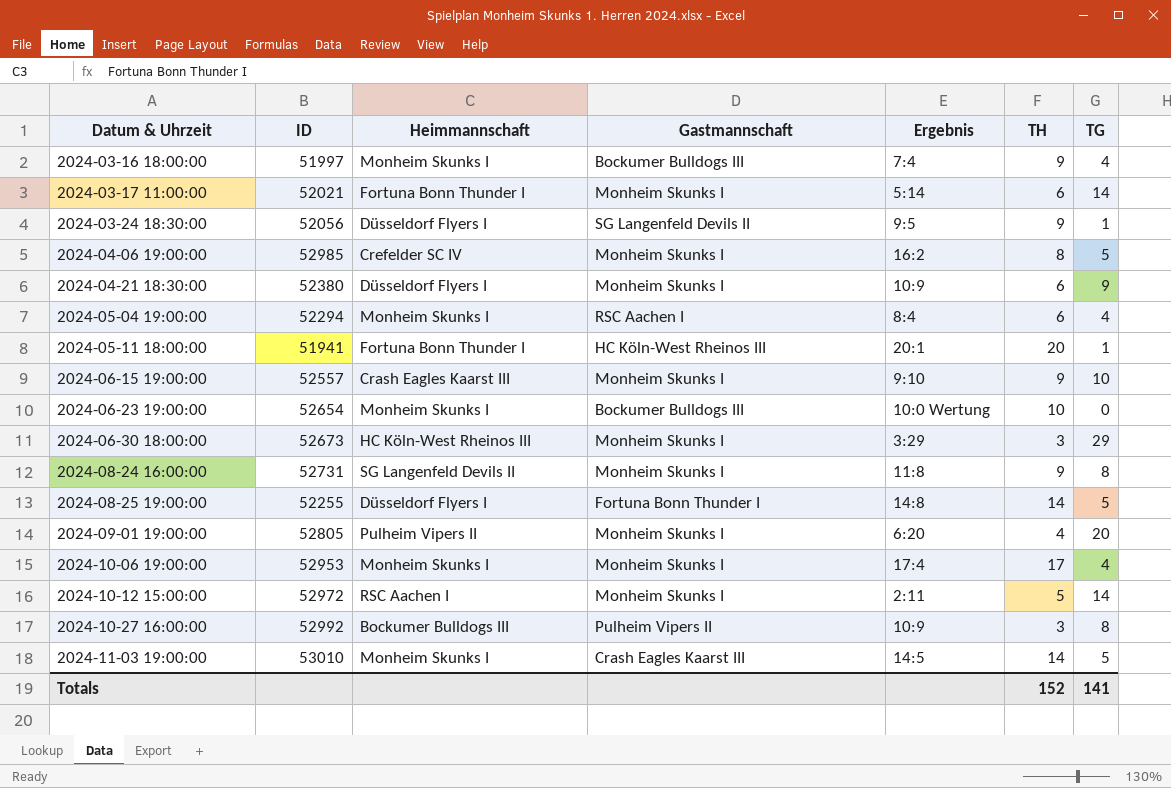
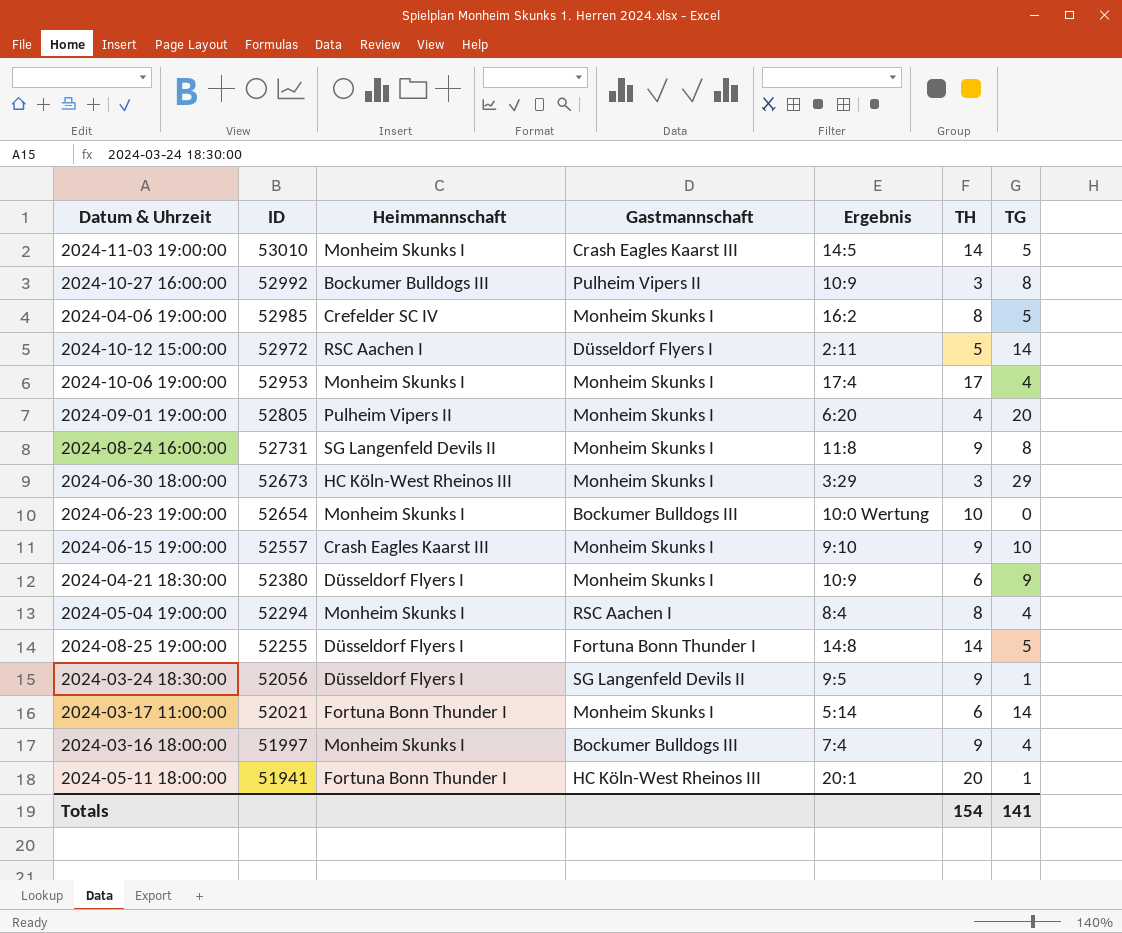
row order: Datum & Uhrzeit ascending -> ID descending
2024-10-12 15:00:00 | Gastmannschaft: Monheim Skunks I -> Düsseldorf Flyers I
2024-05-04 19:00:00 | TH: 6 -> 8
Totals | TH: 152 -> 154

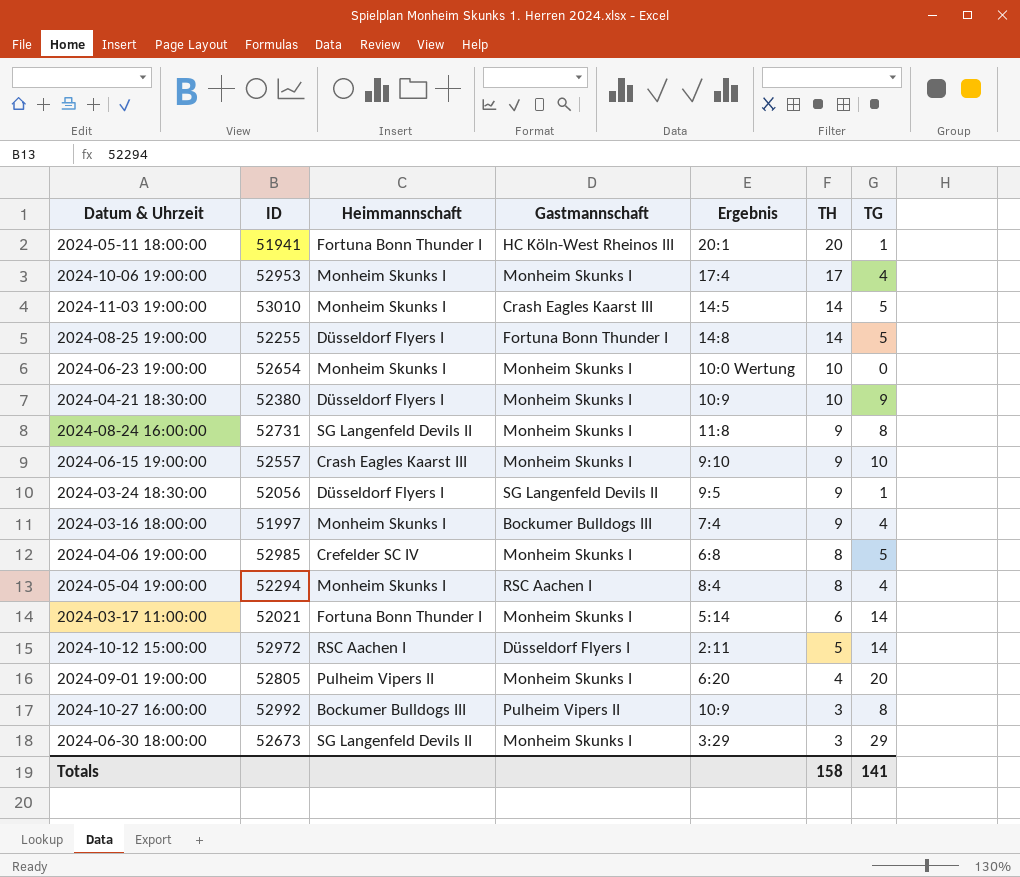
row order: ID descending -> TH descending
2024-06-23 19:00:00 | Gastmannschaft: Bockumer Bulldogs III -> Monheim Skunks I
2024-04-21 18:30:00 | TH: 6 -> 10
2024-04-06 19:00:00 | Ergebnis: 16:2 -> 6:8
2024-06-30 18:00:00 | Heimmannschaft: HC Köln-West Rheinos III -> SG Langenfeld Devils II
Totals | TH: 154 -> 158

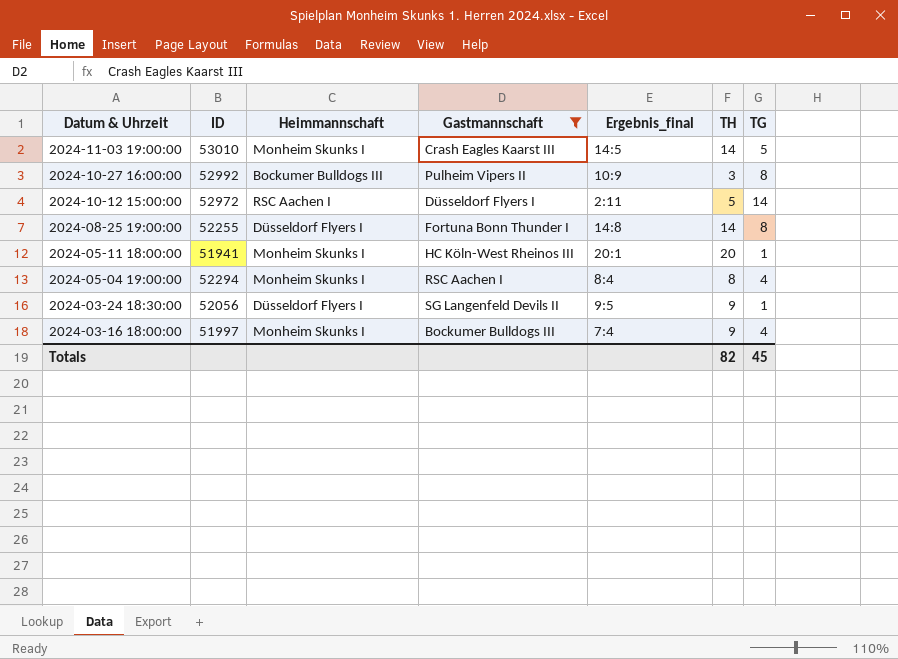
filter: none -> Gastmannschaft != Monheim Skunks I
row order: TH descending -> Datum & Uhrzeit descending
column name: Ergebnis -> Ergebnis_final
2024-08-25 19:00:00 | TG: 5 -> 8
2024-05-11 18:00:00 | Heimmannschaft: Fortuna Bonn Thunder I -> Monheim Skunks I
Totals | TH: 158 -> 82
Totals | TG: 141 -> 45

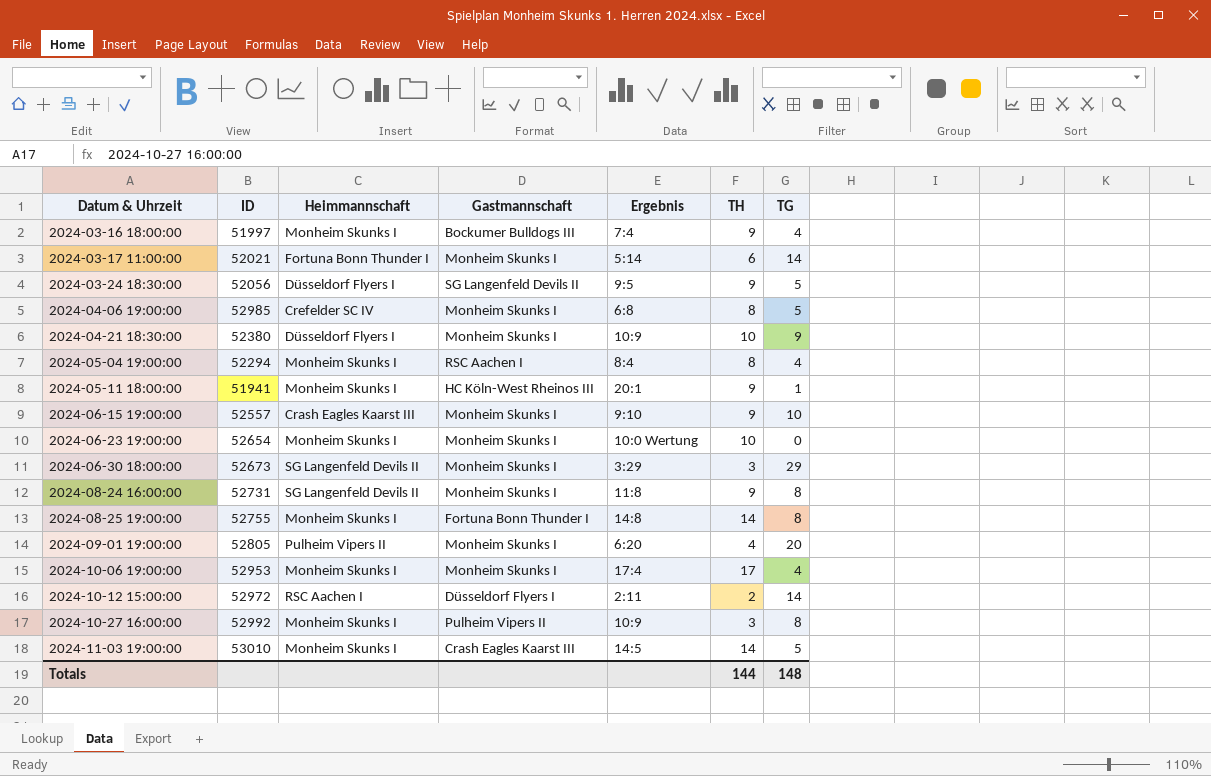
filter: Gastmannschaft != Monheim Skunks I -> none
row order: Datum & Uhrzeit descending -> Datum & Uhrzeit ascending
column name: Ergebnis_final -> Ergebnis
2024-03-24 18:30:00 | TG: 1 -> 5
2024-05-11 18:00:00 | TH: 20 -> 9
2024-08-25 19:00:00 | ID: 52255 -> 52755
2024-08-25 19:00:00 | Heimmannschaft: Düsseldorf Flyers I -> Monheim Skunks I
2024-10-12 15:00:00 | TH: 5 -> 2
2024-10-27 16:00:00 | Heimmannschaft: Bockumer Bulldogs III -> Monheim Skunks I
Totals | TH: 82 -> 144
Totals | TG: 45 -> 148

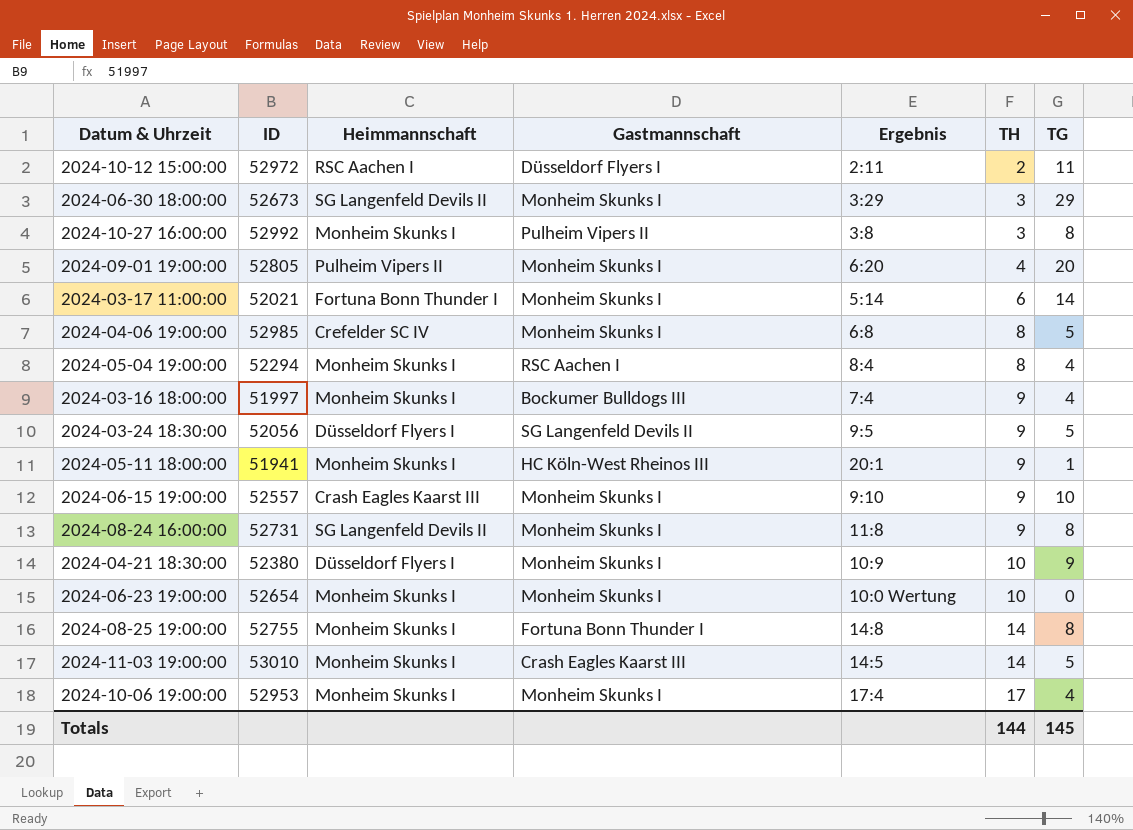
row order: Datum & Uhrzeit ascending -> TH ascending
2024-10-12 15:00:00 | TG: 14 -> 11
2024-10-27 16:00:00 | Ergebnis: 10:9 -> 3:8
Totals | TG: 148 -> 145

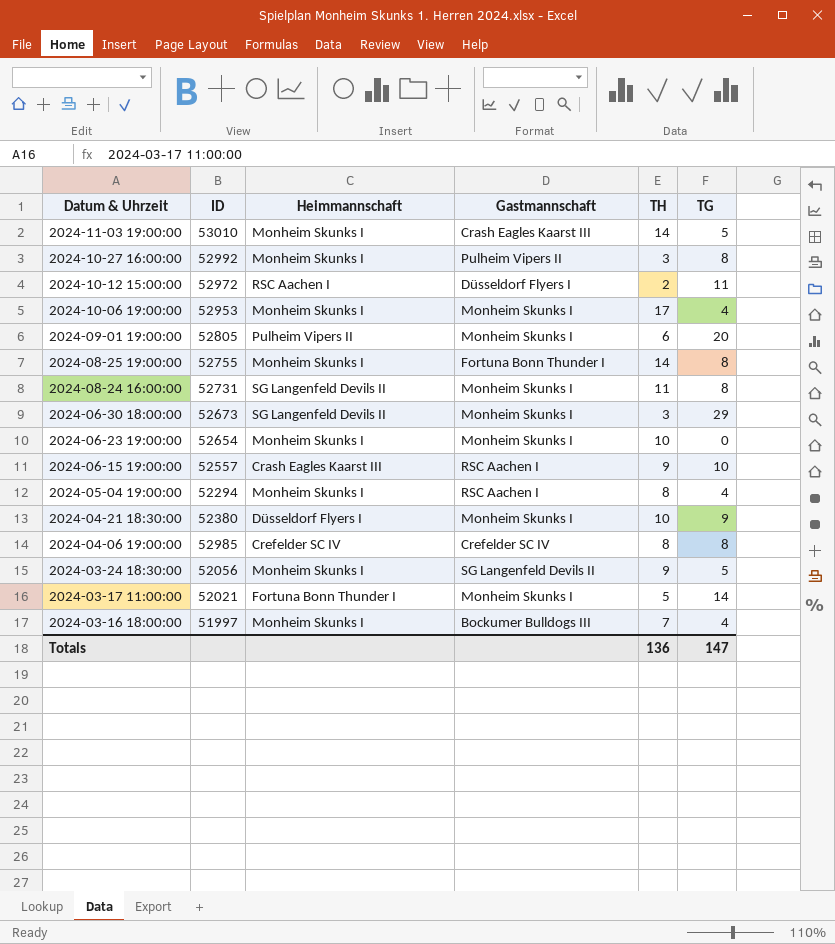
row order: TH ascending -> Datum & Uhrzeit descending
column Ergebnis | position: 5 -> none
row 2024-05-11 18:00:00: 51941 | Monheim Skunks I | HC Köln-West Rheinos III | 20:1 | 9 | 1 -> none
2024-09-01 19:00:00 | TH: 4 -> 6
2024-08-24 16:00:00 | TH: 9 -> 11
2024-06-15 19:00:00 | Gastmannschaft: Monheim Skunks I -> RSC Aachen I
2024-04-06 19:00:00 | Gastmannschaft: Monheim Skunks I -> Crefelder SC IV
2024-04-06 19:00:00 | TG: 5 -> 8
2024-03-24 18:30:00 | Heimmannschaft: Düsseldorf Flyers I -> Monheim Skunks I
2024-03-17 11:00:00 | TH: 6 -> 5
2024-03-16 18:00:00 | TH: 9 -> 7
Totals | TH: 144 -> 136
Totals | TG: 145 -> 147

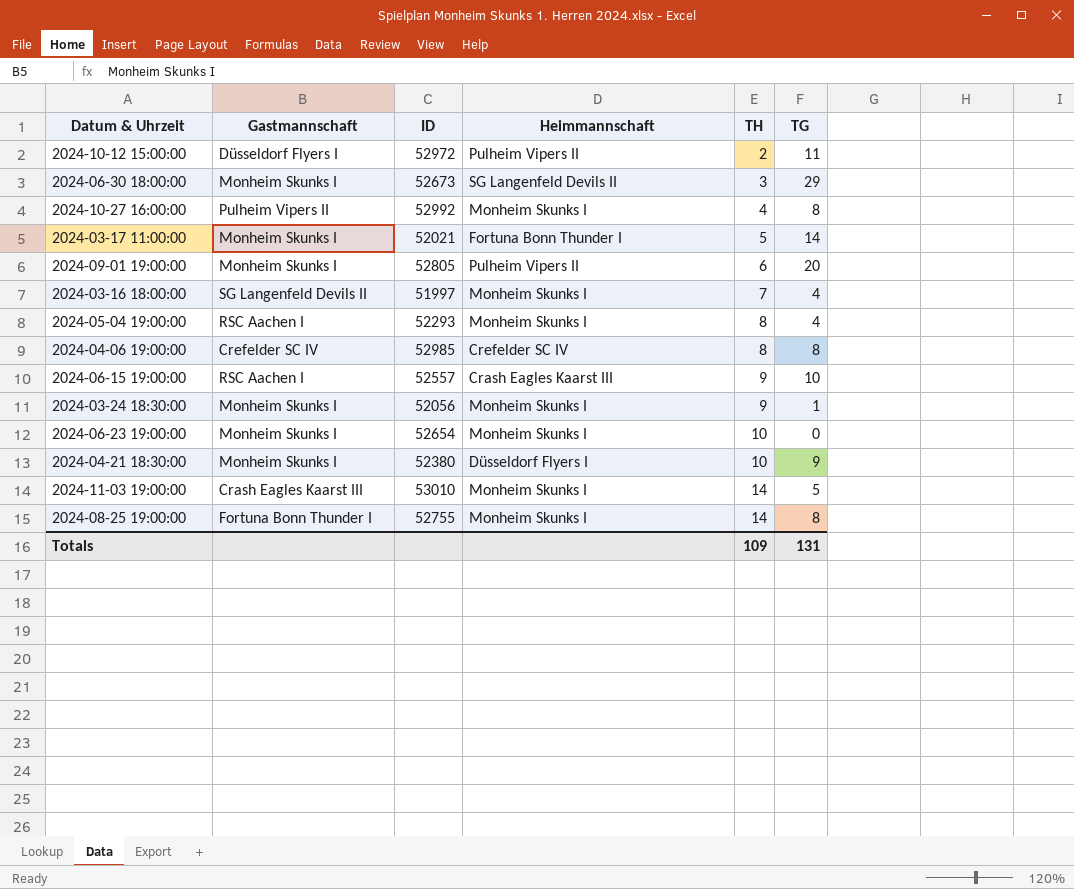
row order: Datum & Uhrzeit descending -> TH ascending
column Gastmannschaft | position: 4 -> 2
row 2024-10-06 19:00:00: 52953 | Monheim Skunks I | Monheim Skunks I | 17 | 4 -> none
row 2024-08-24 16:00:00: 52731 | SG Langenfeld Devils II | Monheim Skunks I | 11 | 8 -> none
2024-10-12 15:00:00 | Heimmannschaft: RSC Aachen I -> Pulheim Vipers II
2024-10-27 16:00:00 | TH: 3 -> 4
2024-03-16 18:00:00 | Gastmannschaft: Bockumer Bulldogs III -> SG Langenfeld Devils II
2024-05-04 19:00:00 | ID: 52294 -> 52293
2024-03-24 18:30:00 | Gastmannschaft: SG Langenfeld Devils II -> Monheim Skunks I
2024-03-24 18:30:00 | TG: 5 -> 1
Totals | TH: 136 -> 109
Totals | TG: 147 -> 131

